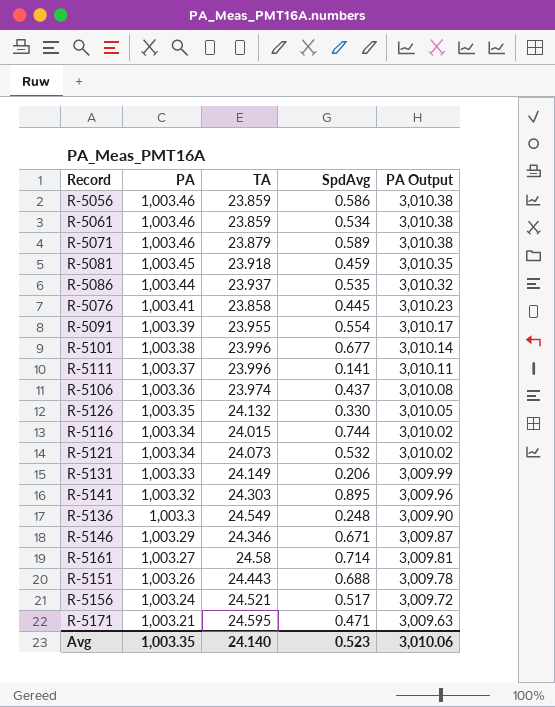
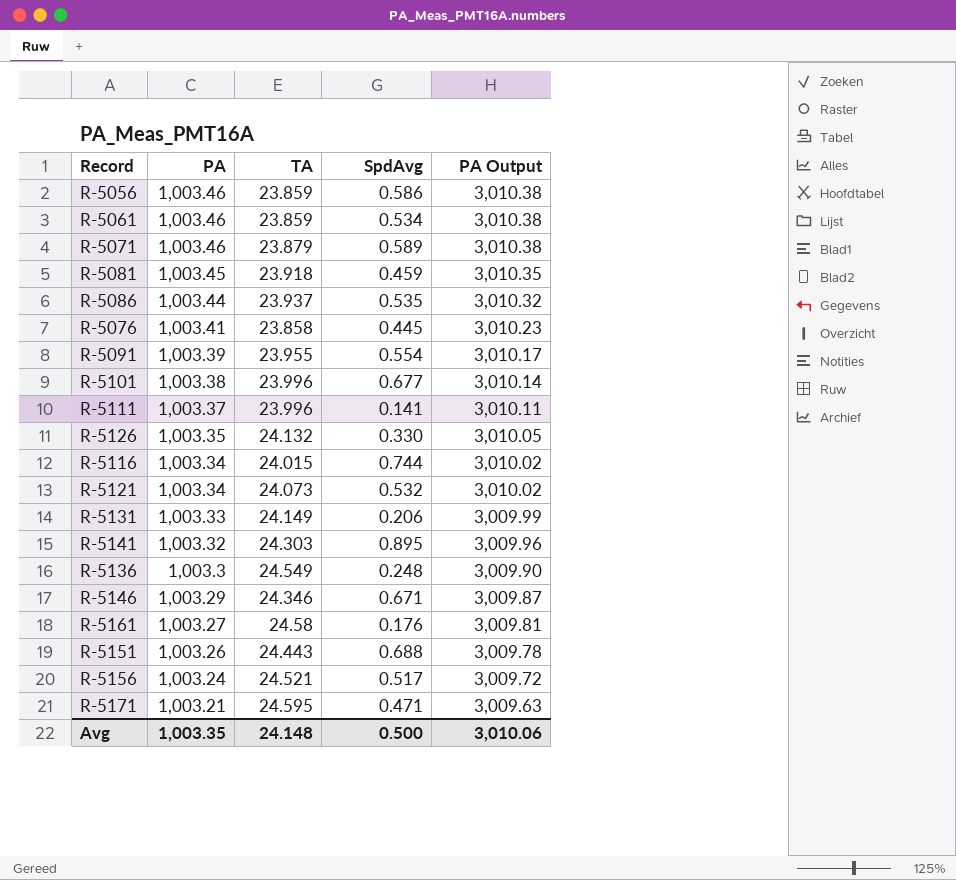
row R-5106: 1,003.36 | 23.974 | 0.437 | 3,010.08 -> none
R-5161 | SpdAvg: 0.714 -> 0.176
Avg | TA: 24.140 -> 24.148
Avg | SpdAvg: 0.523 -> 0.500

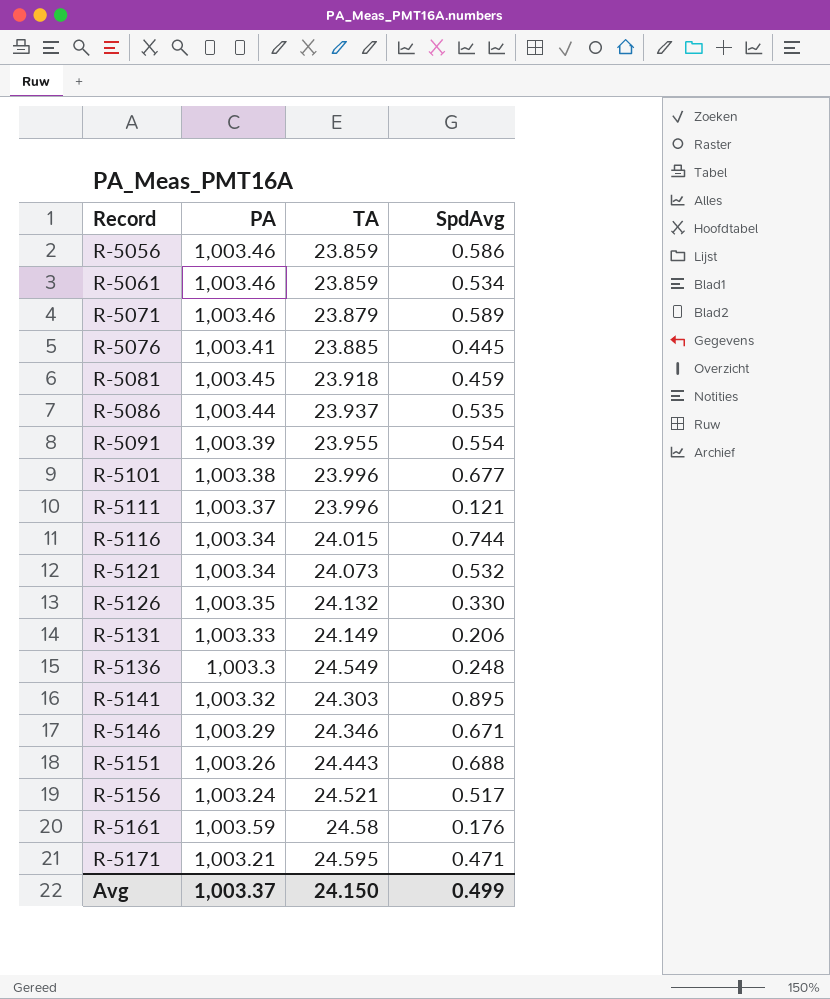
row order: PA descending -> Record ascending
column PA Output | formula: [PA] * 3 -> none
R-5076 | TA: 23.858 -> 23.885
R-5111 | SpdAvg: 0.141 -> 0.121
R-5161 | PA: 1,003.27 -> 1,003.59
Avg | PA: 1,003.35 -> 1,003.37
Avg | TA: 24.148 -> 24.150
Avg | SpdAvg: 0.500 -> 0.499

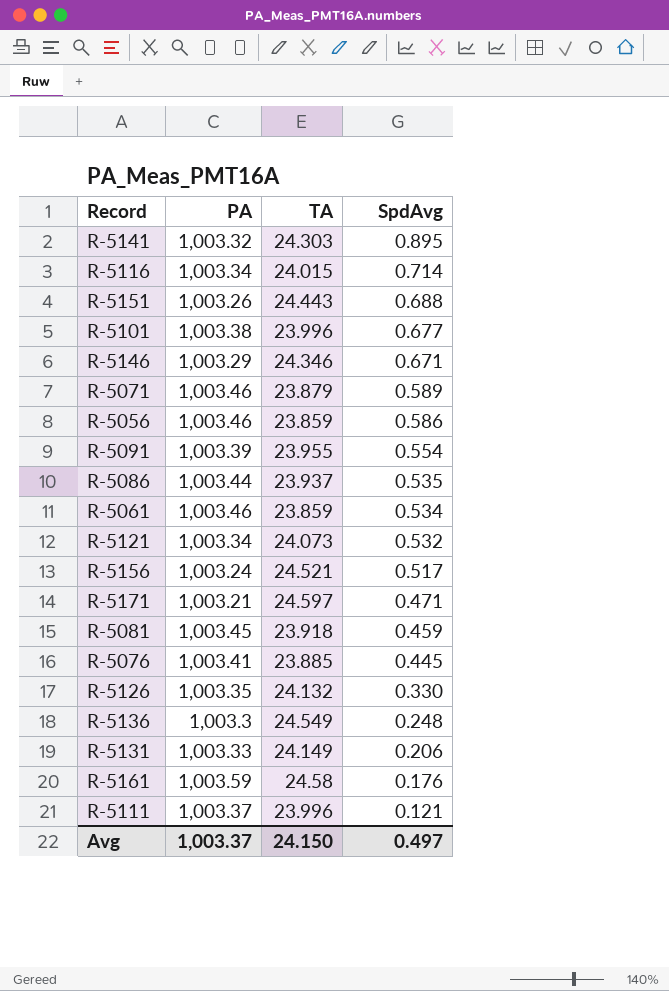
row order: Record ascending -> SpdAvg descending
R-5116 | SpdAvg: 0.744 -> 0.714
R-5171 | TA: 24.595 -> 24.597
Avg | SpdAvg: 0.499 -> 0.497

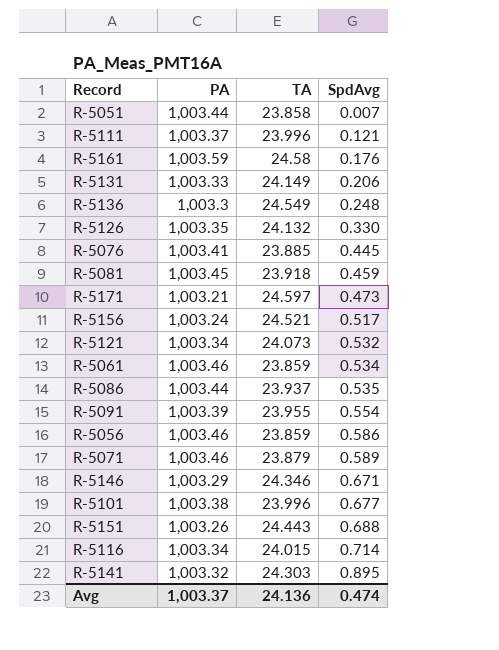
row order: SpdAvg descending -> SpdAvg ascending
row R-5051: none -> 1,003.44 | 23.858 | 0.007
R-5171 | SpdAvg: 0.471 -> 0.473
Avg | TA: 24.150 -> 24.136
Avg | SpdAvg: 0.497 -> 0.474

